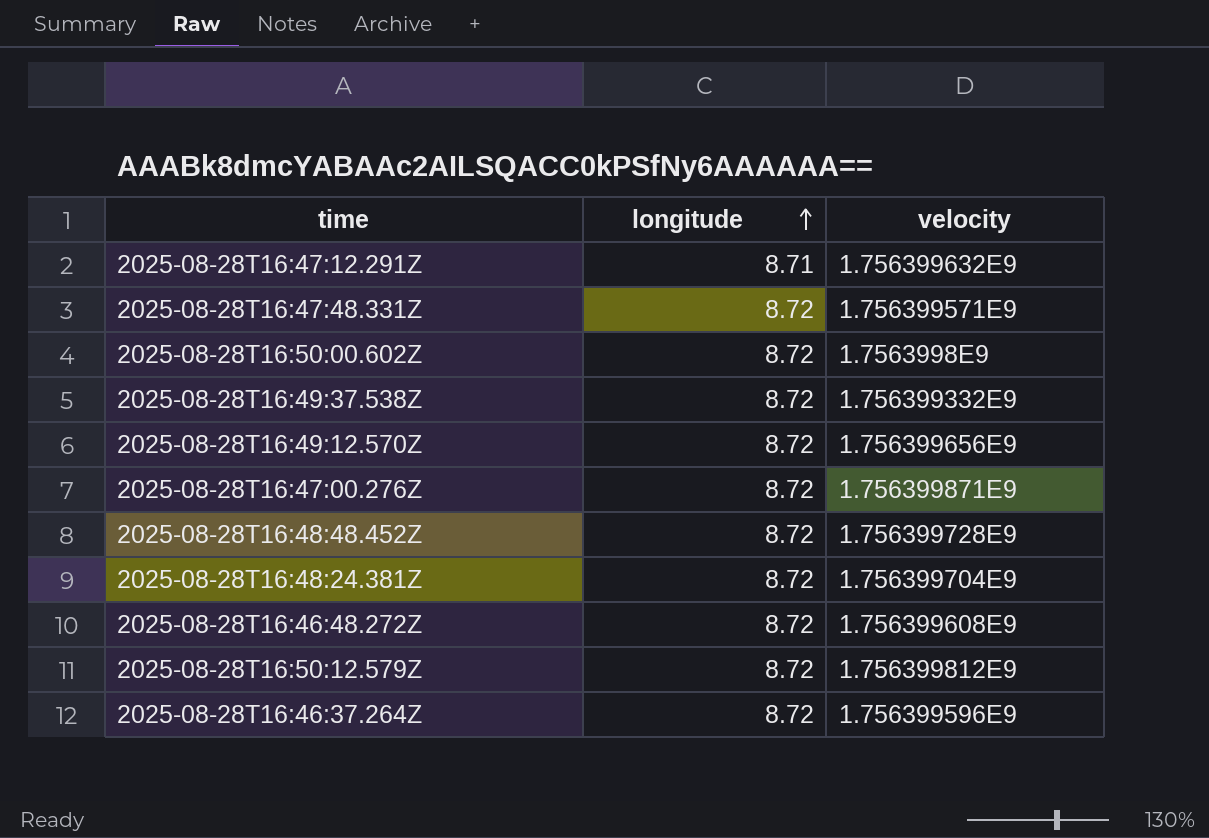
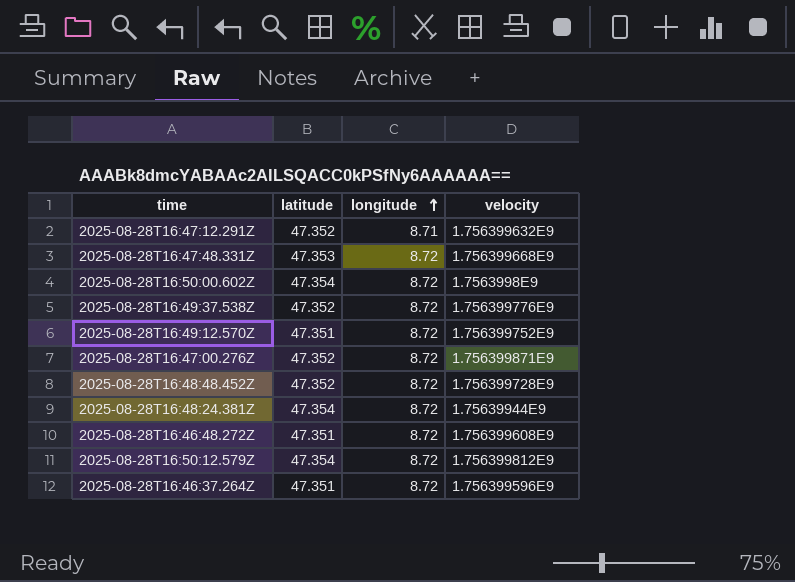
column latitude | position: none -> 2
2025-08-28T16:47:48.331Z | velocity: 1.756399571E9 -> 1.756399668E9
2025-08-28T16:49:37.538Z | velocity: 1.756399332E9 -> 1.756399776E9
2025-08-28T16:49:12.570Z | velocity: 1.756399656E9 -> 1.756399752E9
2025-08-28T16:48:24.381Z | velocity: 1.756399704E9 -> 1.75639944E9

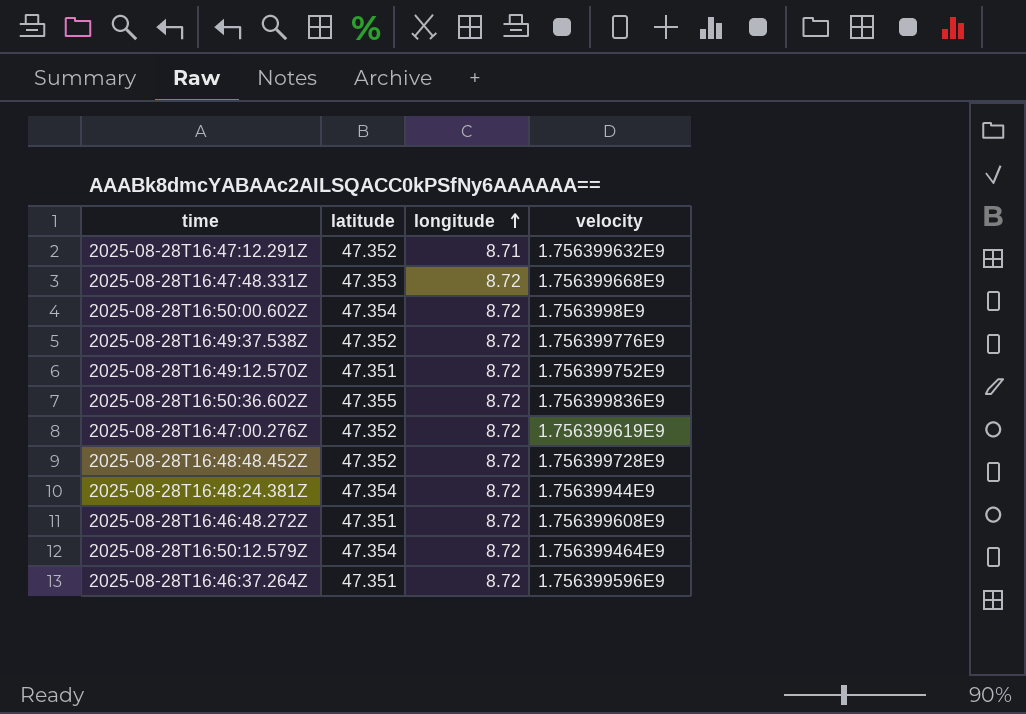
row 2025-08-28T16:50:36.602Z: none -> 47.355 | 8.72 | 1.756399836E9
2025-08-28T16:47:00.276Z | velocity: 1.756399871E9 -> 1.756399619E9
2025-08-28T16:50:12.579Z | velocity: 1.756399812E9 -> 1.756399464E9

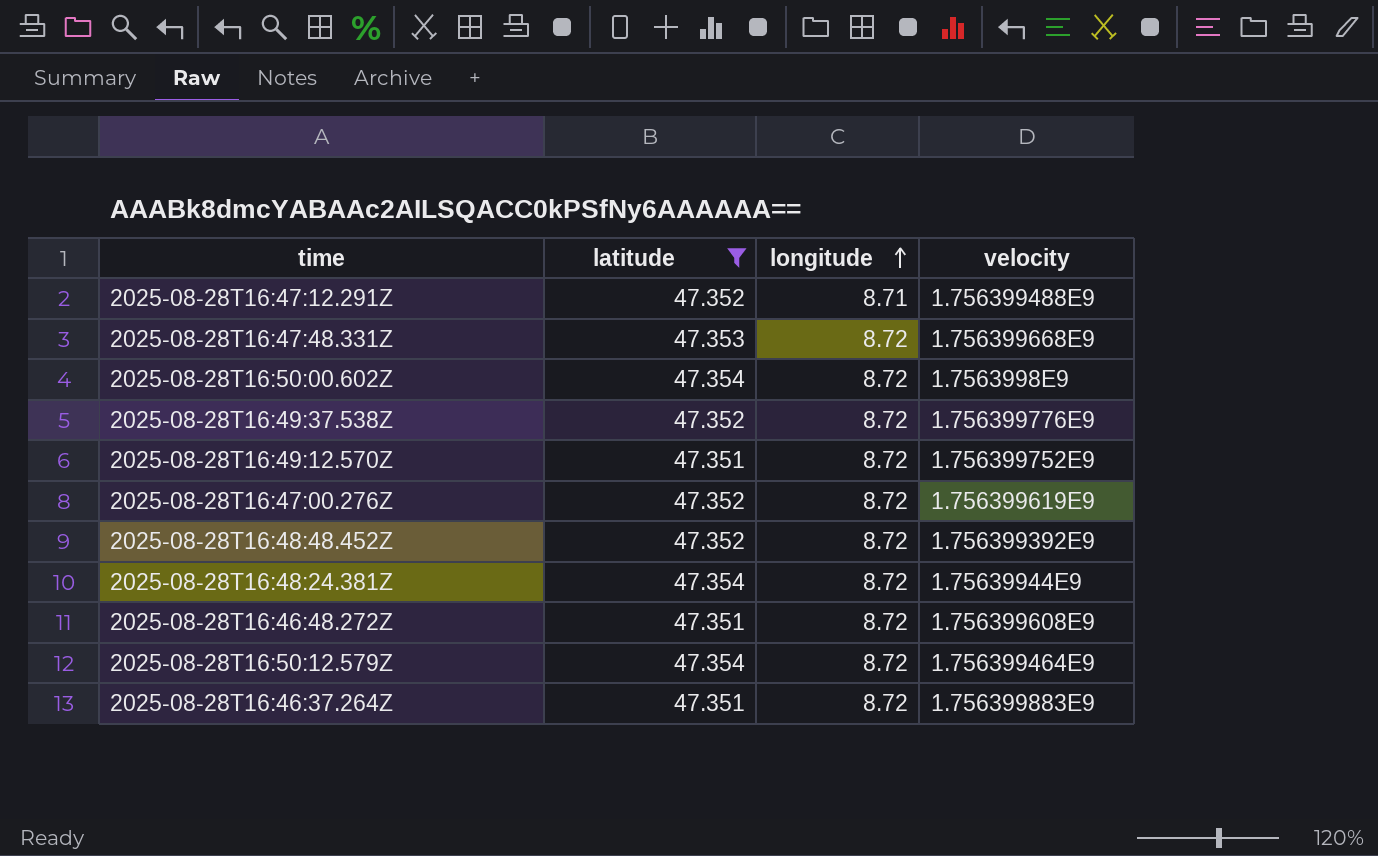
filter: none -> latitude != 47.355
2025-08-28T16:47:12.291Z | velocity: 1.756399632E9 -> 1.756399488E9
2025-08-28T16:48:48.452Z | velocity: 1.756399728E9 -> 1.756399392E9
2025-08-28T16:46:37.264Z | velocity: 1.756399596E9 -> 1.756399883E9

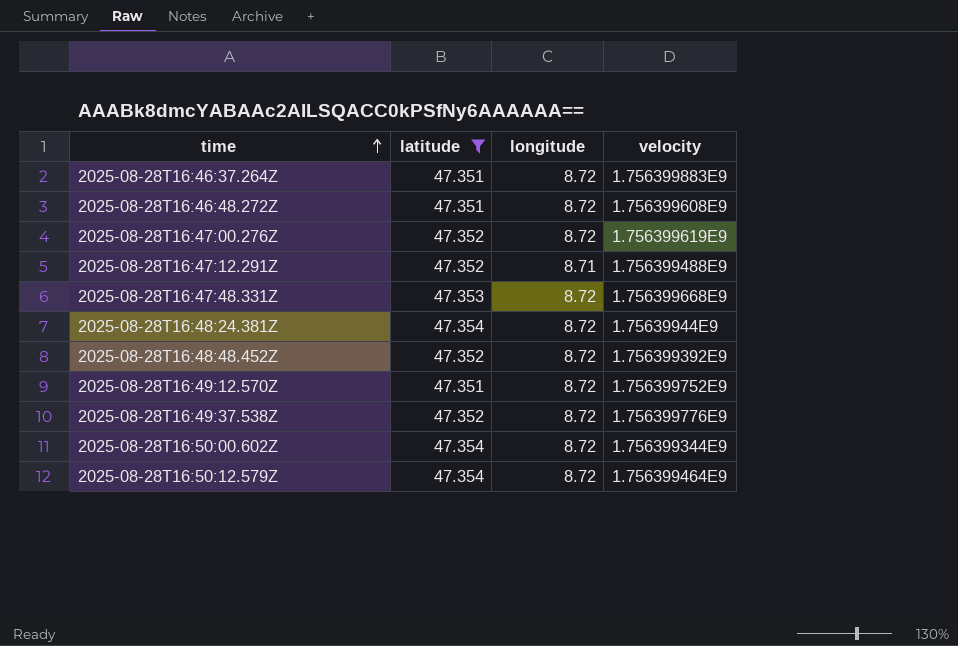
row order: longitude ascending -> time ascending
2025-08-28T16:50:00.602Z | velocity: 1.7563998E9 -> 1.756399344E9

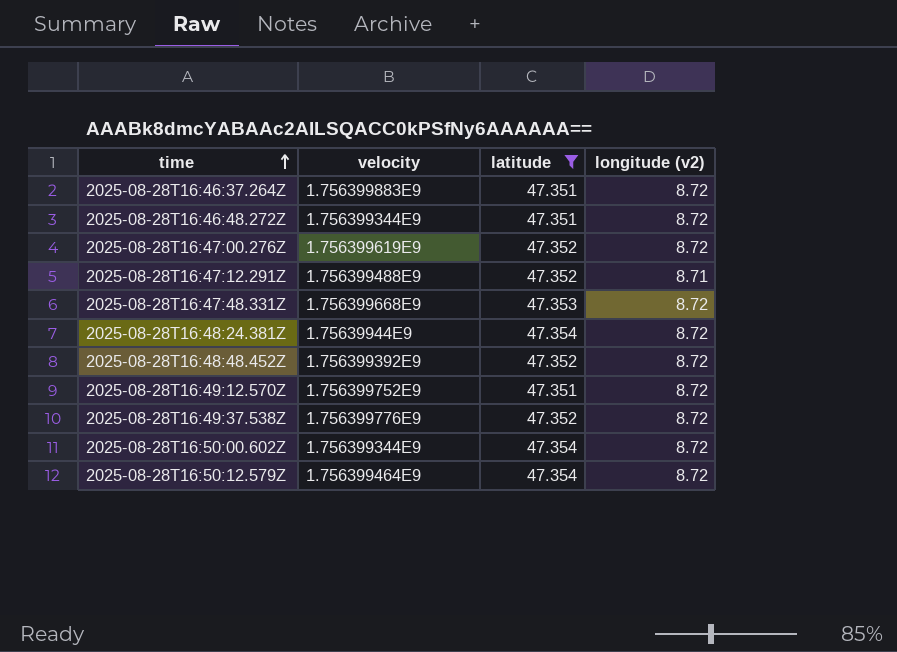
column velocity | position: 4 -> 2
column name: longitude -> longitude (v2)
2025-08-28T16:46:48.272Z | velocity: 1.756399608E9 -> 1.756399344E9

